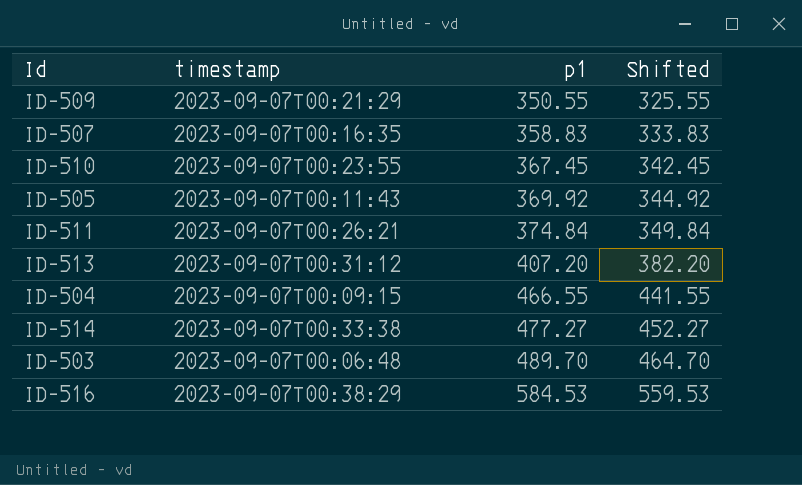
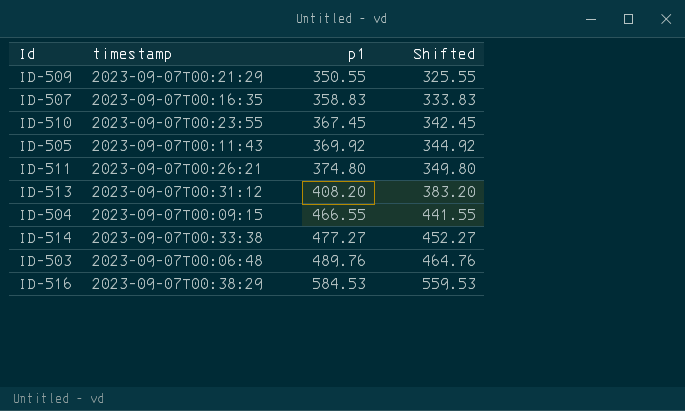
ID-511 | p1: 374.84 -> 374.80
ID-511 | Shifted: 349.84 -> 349.80
ID-513 | p1: 407.20 -> 408.20
ID-513 | Shifted: 382.20 -> 383.20
ID-503 | p1: 489.70 -> 489.76
ID-503 | Shifted: 464.70 -> 464.76

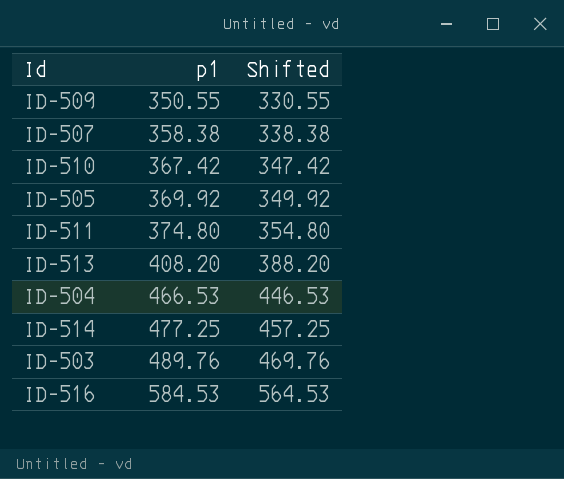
column timestamp | position: 2 -> none
column Shifted | formula: [p1] - 25 -> [p1] - 20
ID-507 | p1: 358.83 -> 358.38
ID-510 | p1: 367.45 -> 367.42
ID-504 | p1: 466.55 -> 466.53
ID-514 | p1: 477.27 -> 477.25

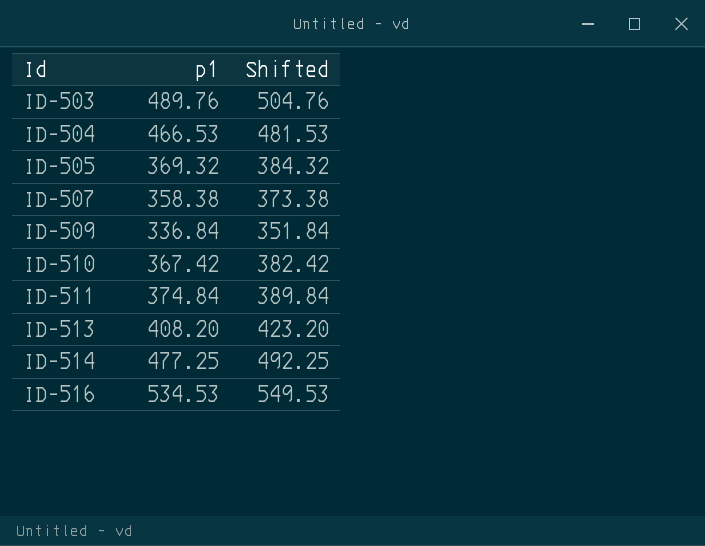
row order: p1 ascending -> Id ascending
column Shifted | formula: [p1] - 20 -> [p1] + 15
ID-505 | p1: 369.92 -> 369.32
ID-509 | p1: 350.55 -> 336.84
ID-511 | p1: 374.80 -> 374.84
ID-516 | p1: 584.53 -> 534.53

